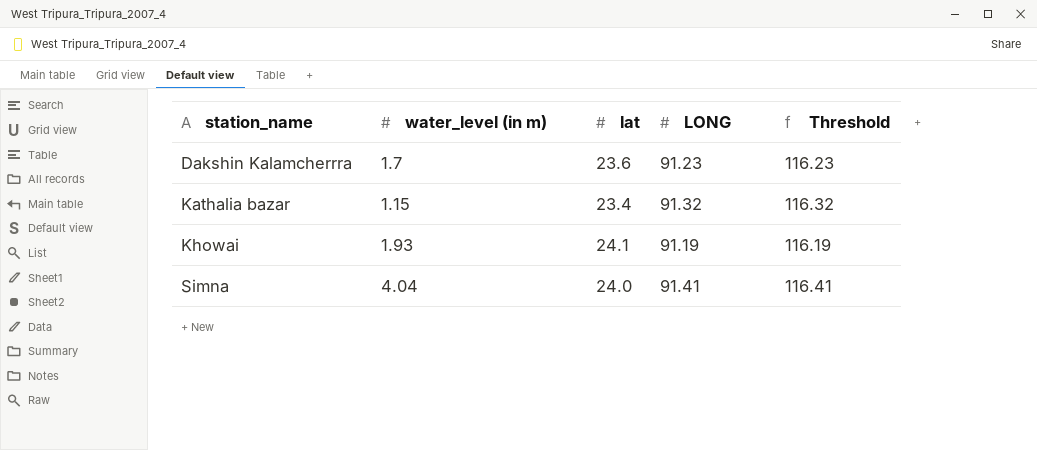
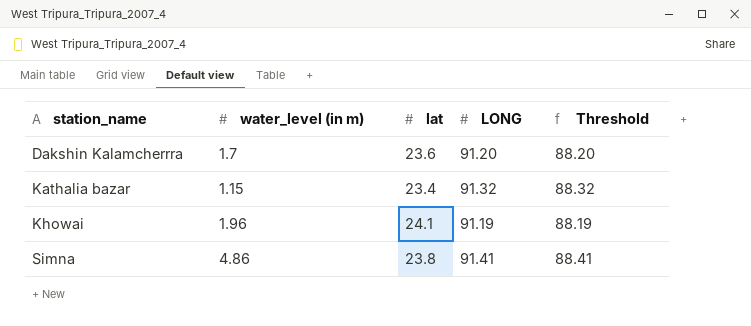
column Threshold | formula: [LONG] + 25 -> [LONG] - 3
Dakshin Kalamcherrra | LONG: 91.23 -> 91.20
Khowai | water_level (in m): 1.93 -> 1.96
Simna | water_level (in m): 4.04 -> 4.86
Simna | lat: 24.0 -> 23.8

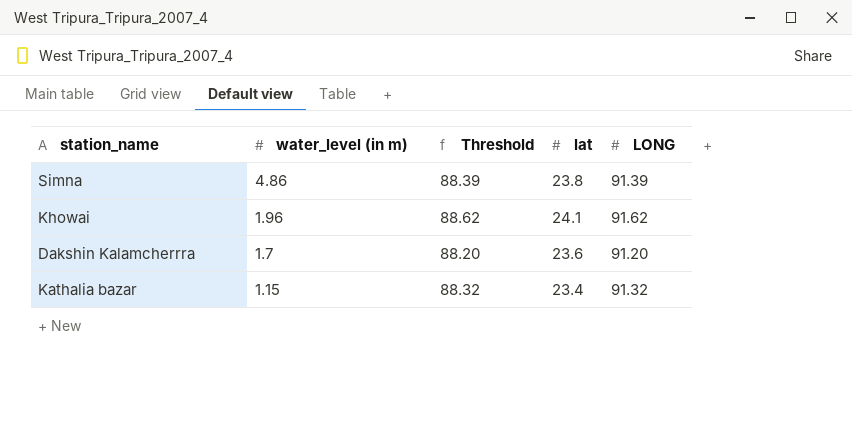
row order: station_name ascending -> water_level (in m) descending
column Threshold | position: 5 -> 3
Simna | Threshold: 88.41 -> 88.39
Simna | LONG: 91.41 -> 91.39
Khowai | Threshold: 88.19 -> 88.62
Khowai | LONG: 91.19 -> 91.62

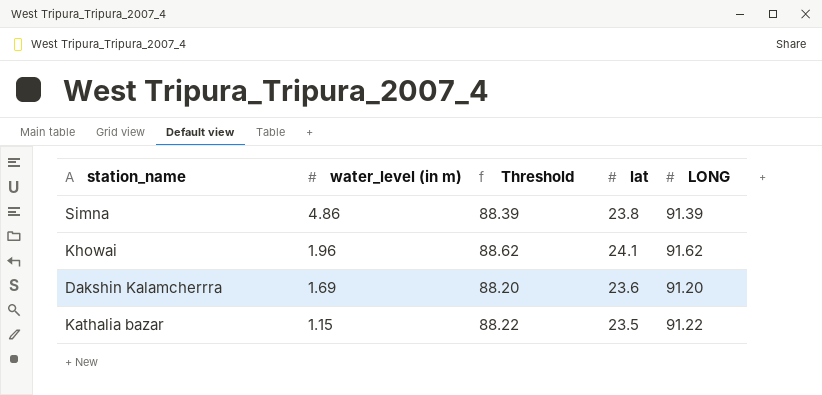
Dakshin Kalamcherrra | water_level (in m): 1.7 -> 1.69
Kathalia bazar | Threshold: 88.32 -> 88.22
Kathalia bazar | lat: 23.4 -> 23.5
Kathalia bazar | LONG: 91.32 -> 91.22

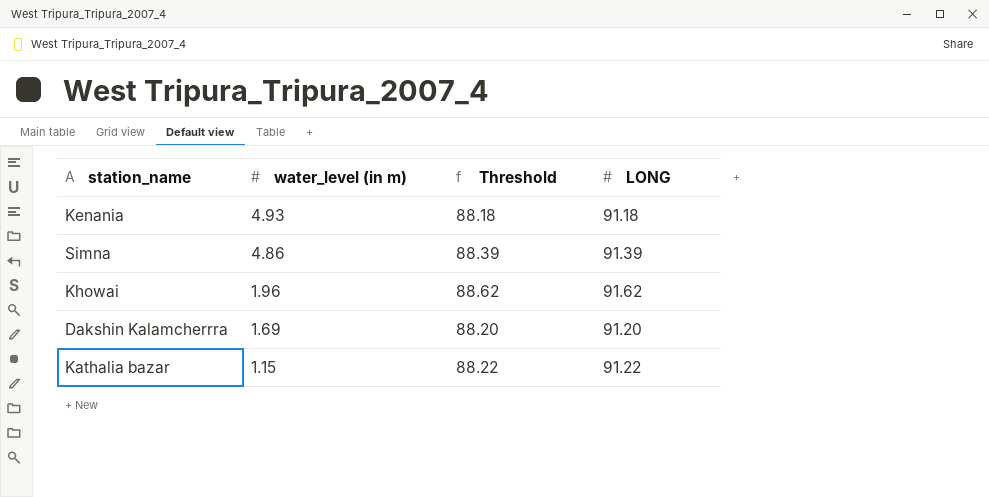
column lat | position: 4 -> none
row Kenania: none -> 4.93 | 88.18 | 91.18

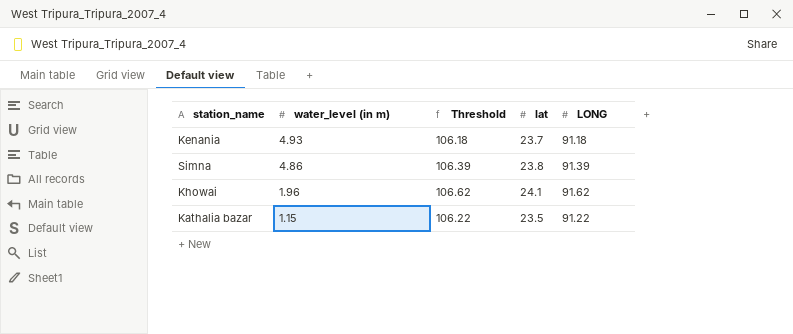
column Threshold | formula: [LONG] - 3 -> [LONG] + 15
column lat | position: none -> 4
row Dakshin Kalamcherrra: 1.69 | 88.20 | 91.20 -> none

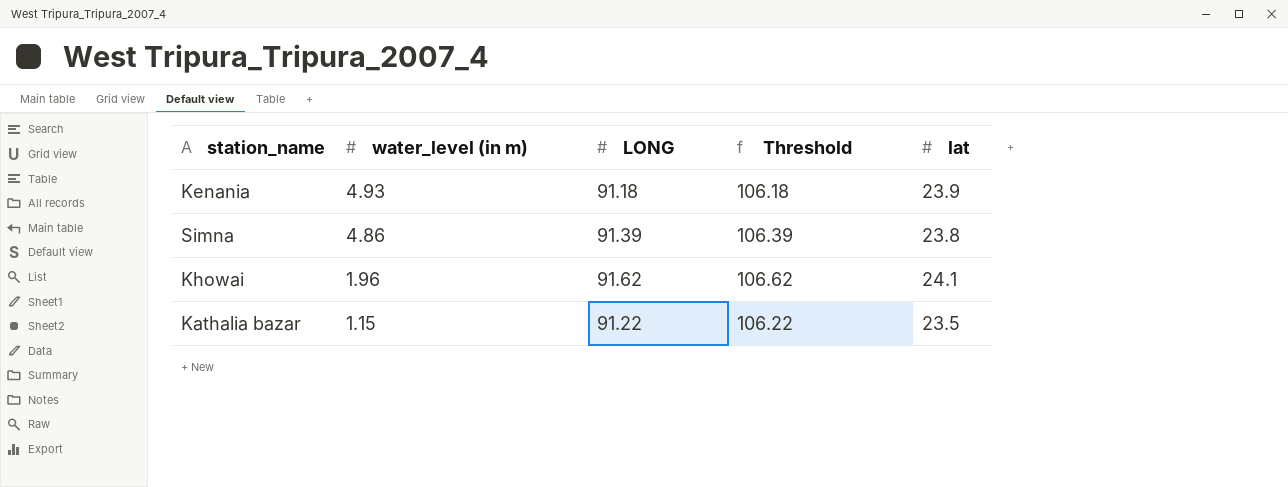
column LONG | position: 5 -> 3
Kenania | lat: 23.7 -> 23.9

